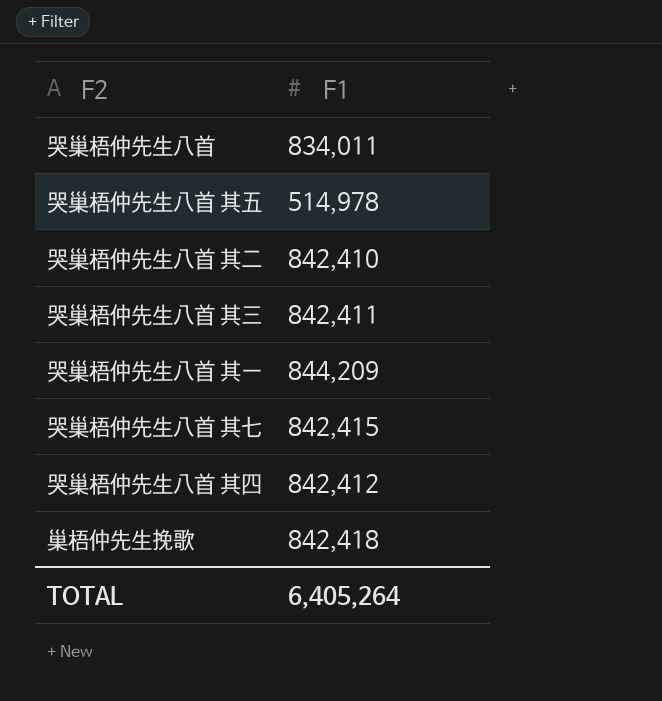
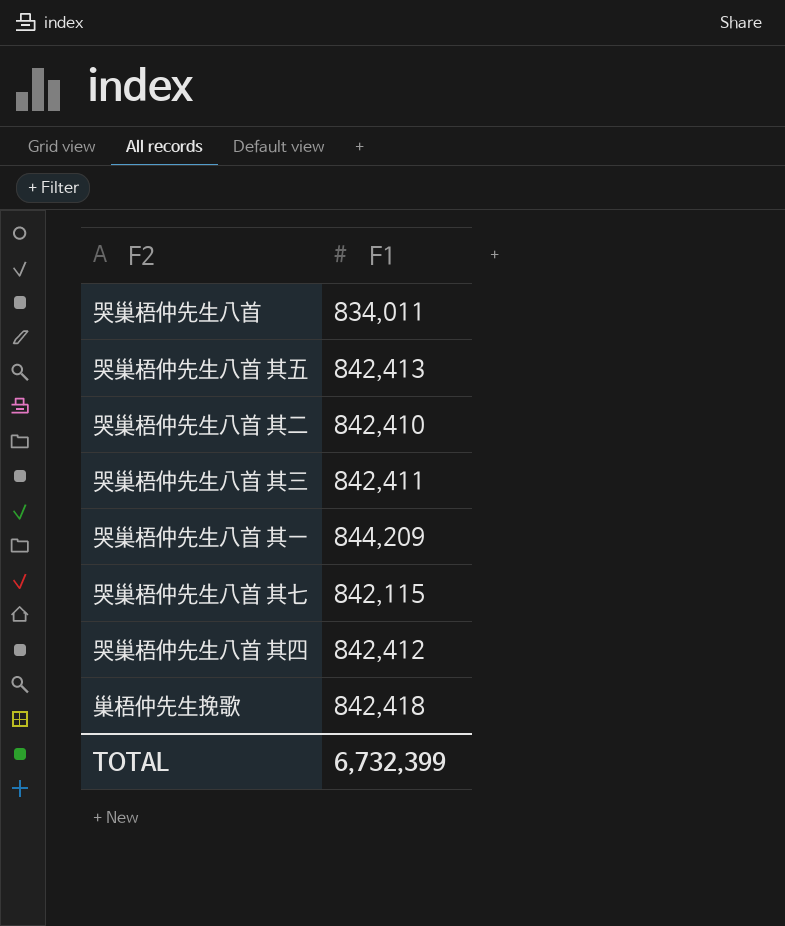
哭巢梧仲先生八首 其五 | F1: 514,978 -> 842,413
哭巢梧仲先生八首 其七 | F1: 842,415 -> 842,115
TOTAL | F1: 6,405,264 -> 6,732,399

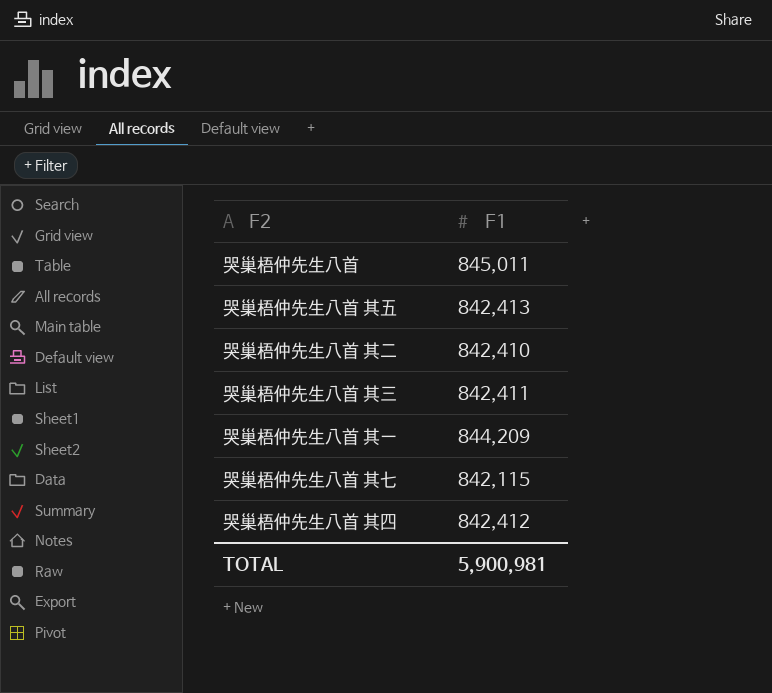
row 巢梧仲先生挽歌: 842,418 -> none
哭巢梧仲先生八首 | F1: 834,011 -> 845,011
TOTAL | F1: 6,732,399 -> 5,900,981

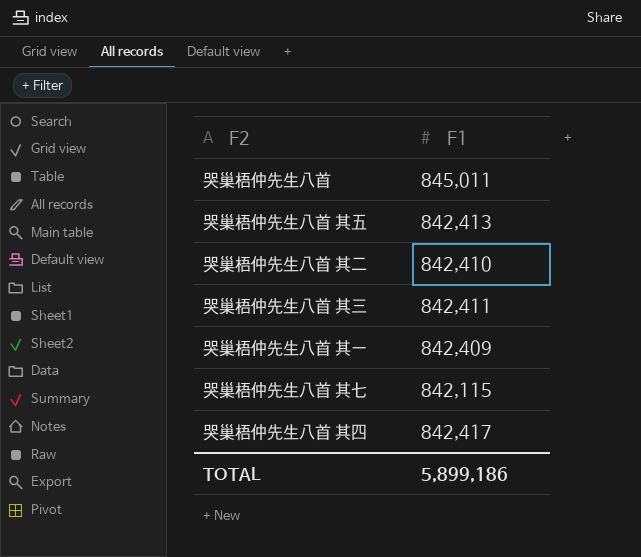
哭巢梧仲先生八首 其一 | F1: 844,209 -> 842,409
哭巢梧仲先生八首 其四 | F1: 842,412 -> 842,417
TOTAL | F1: 5,900,981 -> 5,899,186

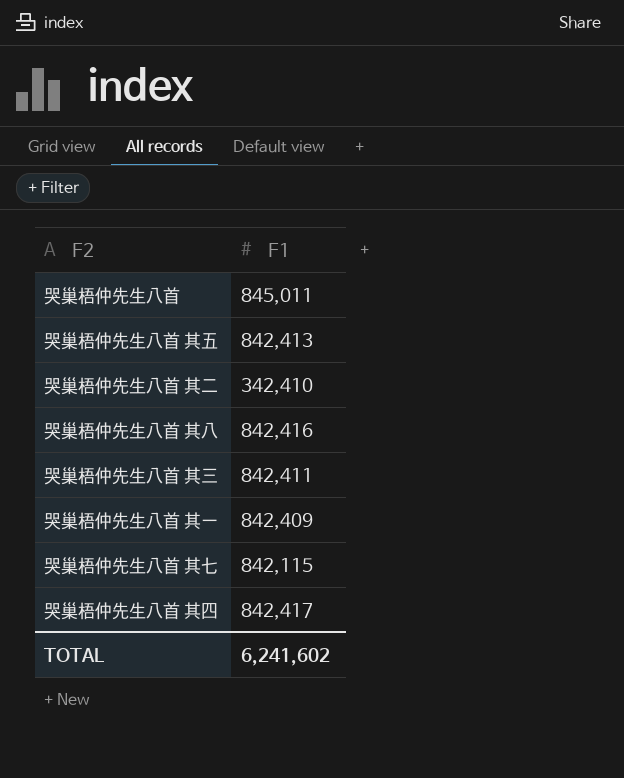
哭巢梧仲先生八首 其二 | F1: 842,410 -> 342,410
row 哭巢梧仲先生八首 其八: none -> 842,416
TOTAL | F1: 5,899,186 -> 6,241,602

